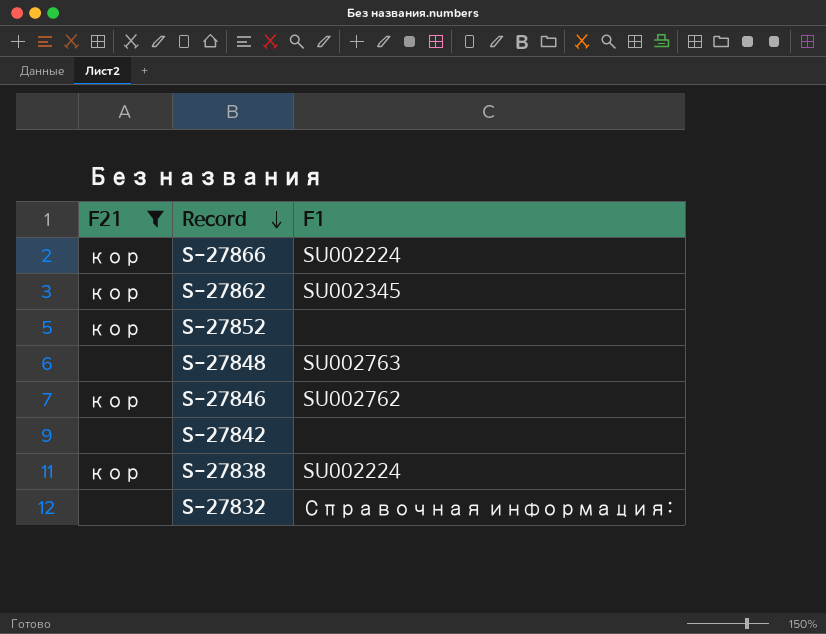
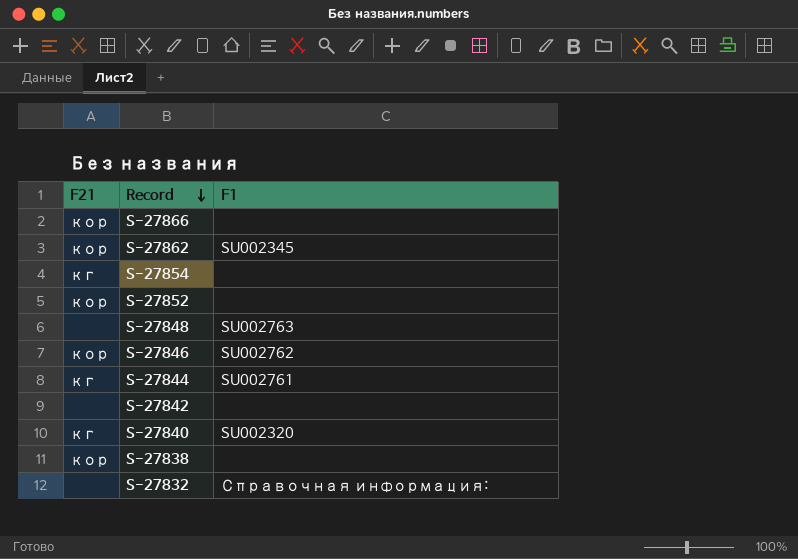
filter: F21 != кг -> none
S-27866 | F1: SU002224 -> none
S-27838 | F1: SU002224 -> none

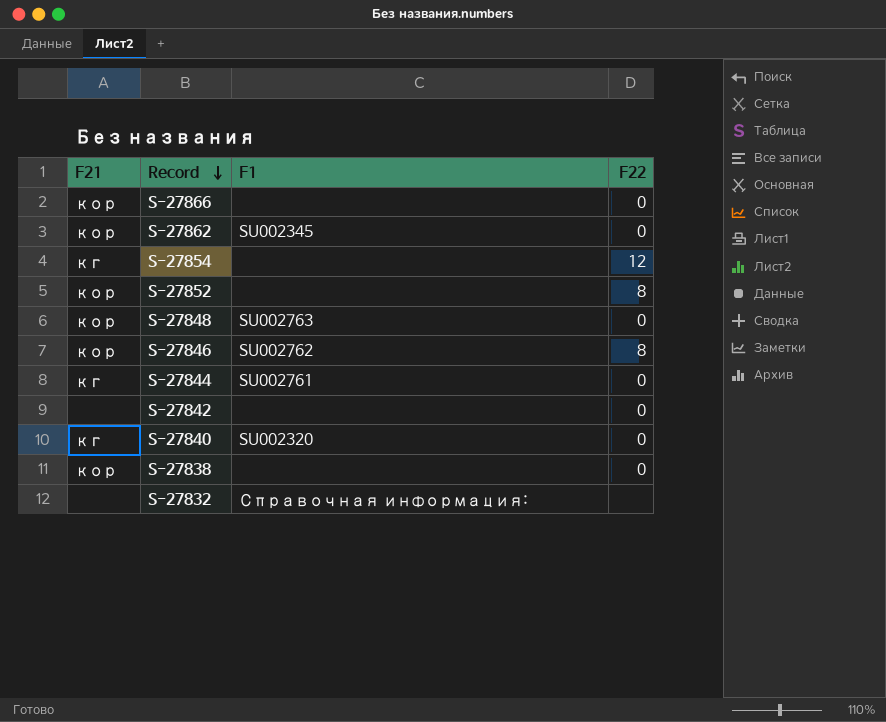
column F22 | position: none -> 4
S-27848 | F21: none -> кор

